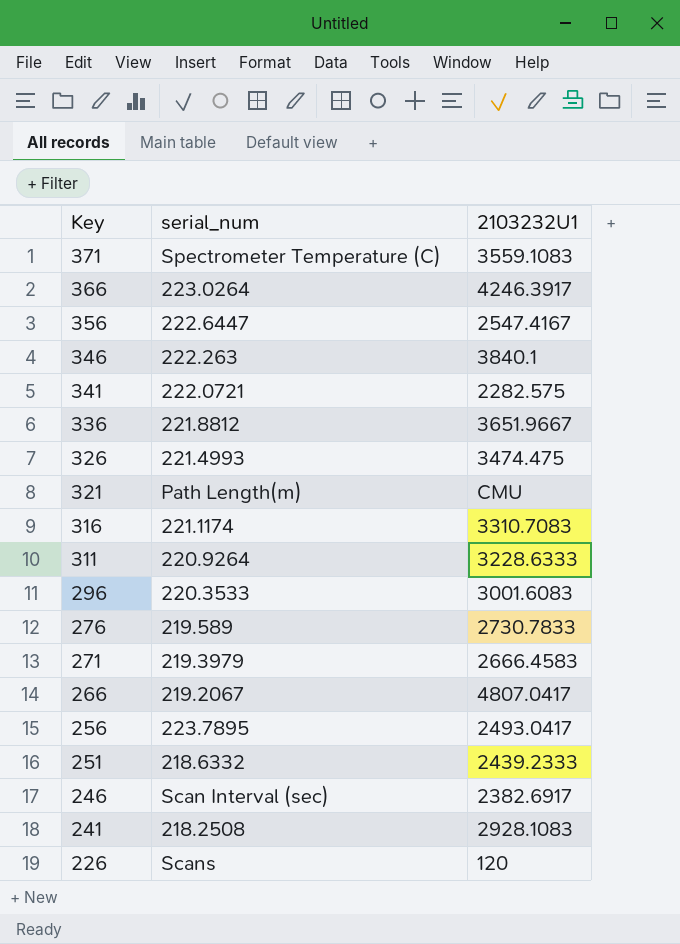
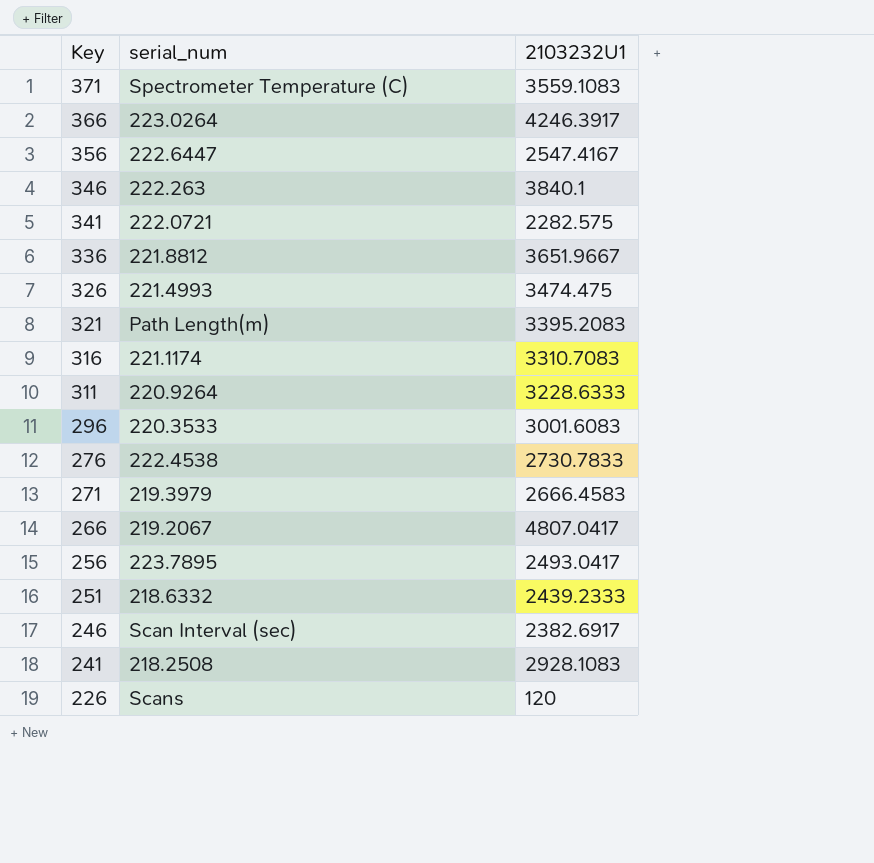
321 | 2103232U1: CMU -> 3395.2083
276 | serial_num: 219.589 -> 222.4538

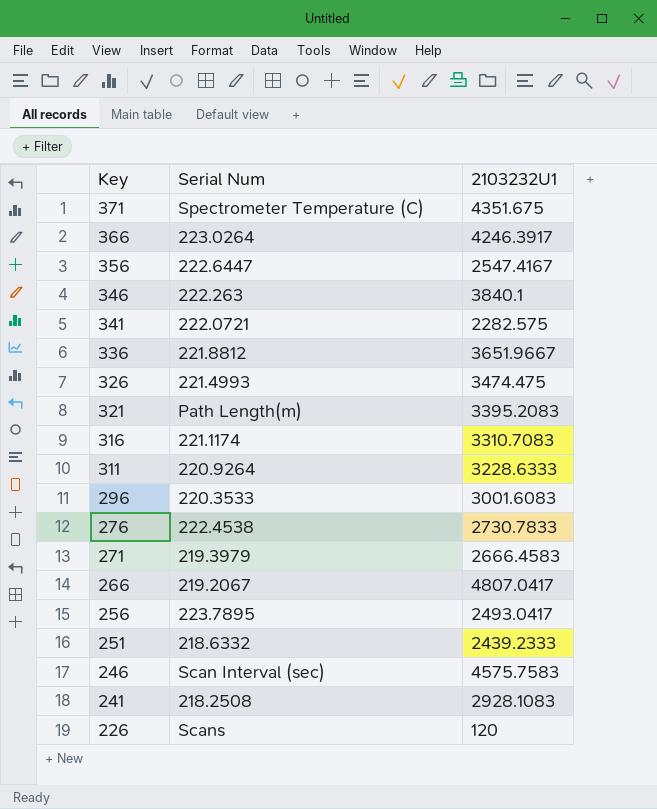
column name: serial_num -> Serial Num
371 | 2103232U1: 3559.1083 -> 4351.675
246 | 2103232U1: 2382.6917 -> 4575.7583

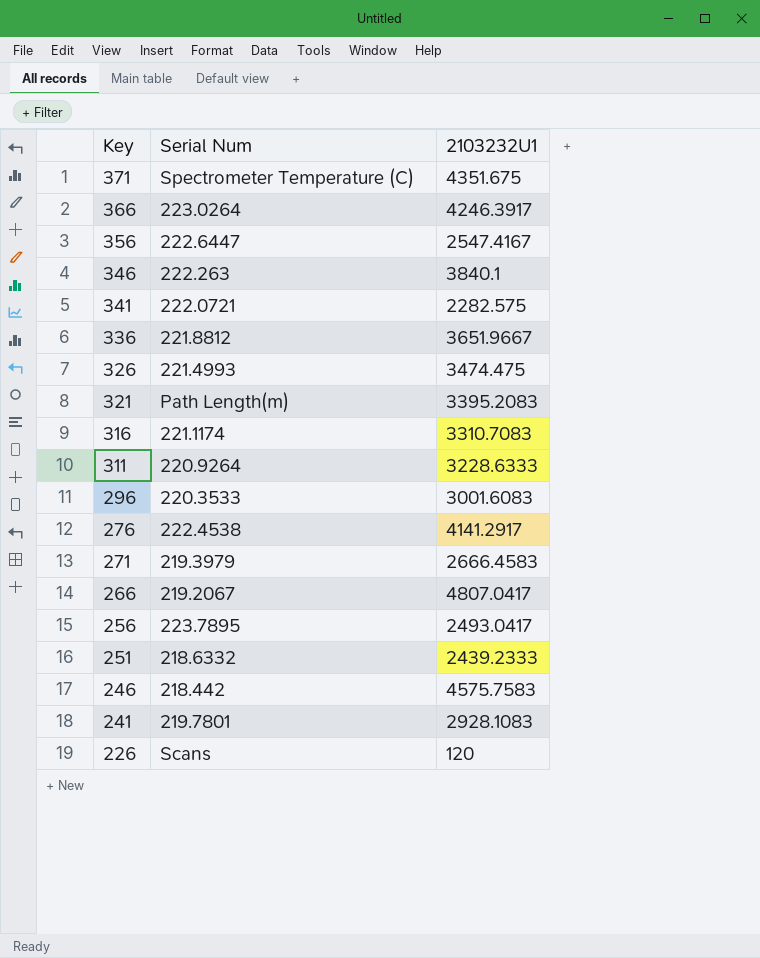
276 | 2103232U1: 2730.7833 -> 4141.2917
246 | Serial Num: Scan Interval (sec) -> 218.442
241 | Serial Num: 218.2508 -> 219.7801

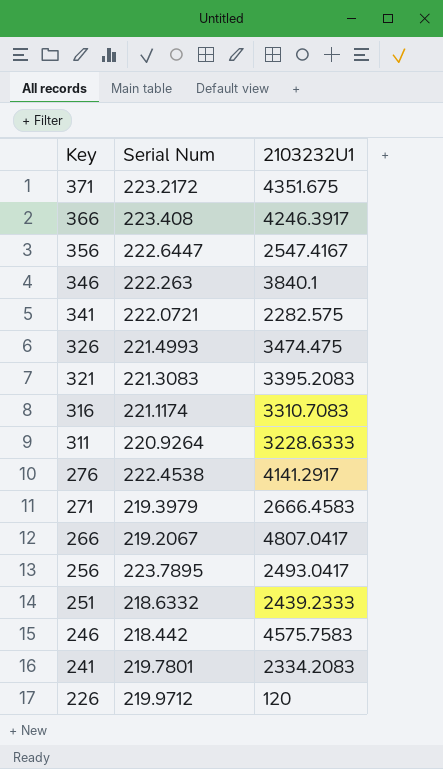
row 336: 221.8812 | 3651.9667 -> none
row 296: 220.3533 | 3001.6083 -> none
371 | Serial Num: Spectrometer Temperature (C) -> 223.2172
366 | Serial Num: 223.0264 -> 223.408
321 | Serial Num: Path Length(m) -> 221.3083
241 | 2103232U1: 2928.1083 -> 2334.2083
226 | Serial Num: Scans -> 219.9712

